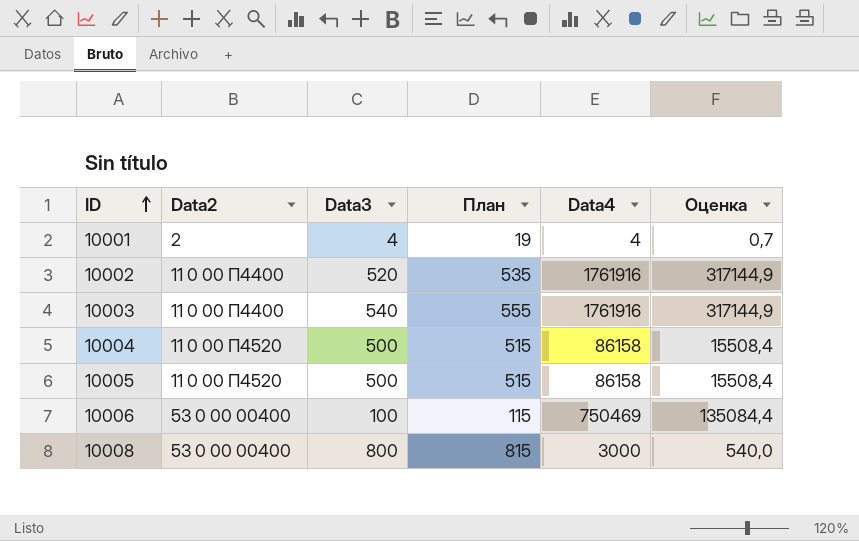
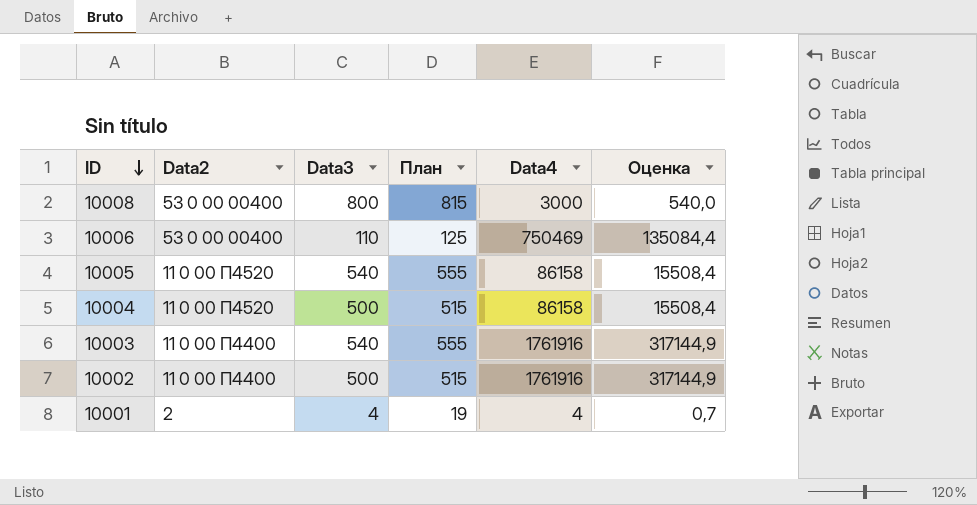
row order: ID ascending -> ID descending
10006 | Data3: 100 -> 110
10006 | План: 115 -> 125
10005 | Data3: 500 -> 540
10005 | План: 515 -> 555
10002 | Data3: 520 -> 500
10002 | План: 535 -> 515

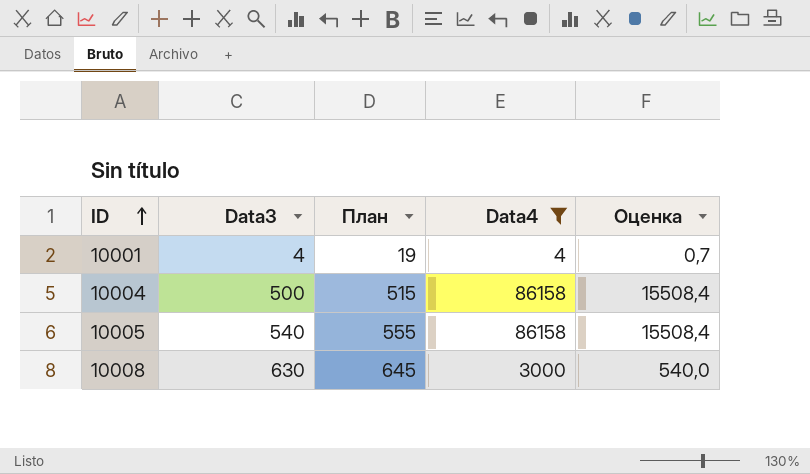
filter: none -> Data4 <= 86158
row order: ID descending -> ID ascending
column Data2 | position: 2 -> none
10008 | Data3: 800 -> 630
10008 | План: 815 -> 645

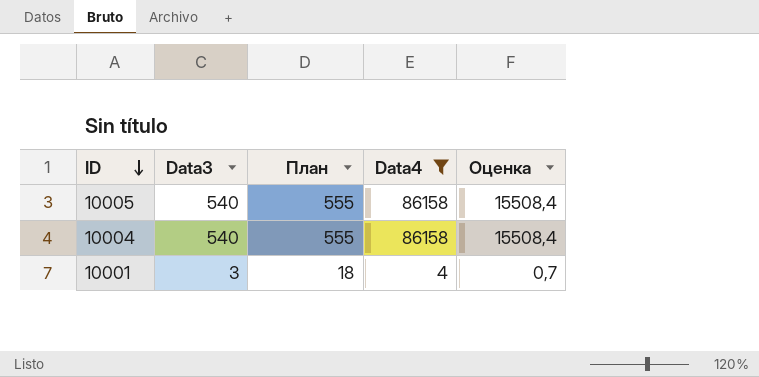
row order: ID ascending -> ID descending
row 10008: 630 | 645 | 3000 | 540,0 -> none
10004 | Data3: 500 -> 540
10004 | План: 515 -> 555
10001 | Data3: 4 -> 3
10001 | План: 19 -> 18

